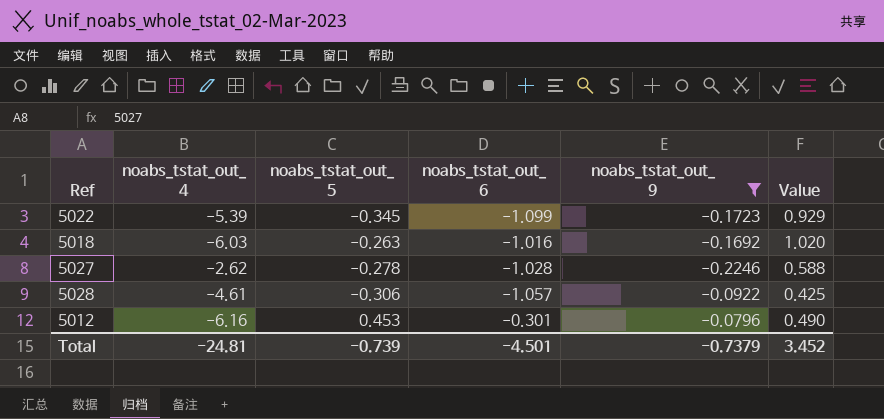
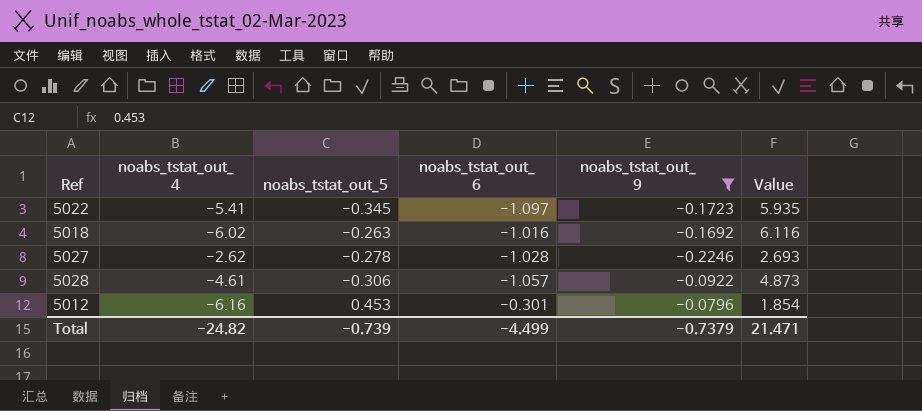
column name: noabs_tstat_out_ 5 -> noabs_tstat_out_5
column Value | formula: [noabs_tstat_out_ 4] * [noabs_tstat_out_ 9] -> [noabs_tstat_out_ 4] * [noabs_tstat_out_ 6]
5022 | noabs_tstat_out_ 4: -5.39 -> -5.41
5022 | noabs_tstat_out_ 6: -1.099 -> -1.097
5018 | noabs_tstat_out_ 4: -6.03 -> -6.02
Total | noabs_tstat_out_ 4: -24.81 -> -24.82
Total | noabs_tstat_out_ 6: -4.501 -> -4.499
Total | Value: 3.452 -> 21.471

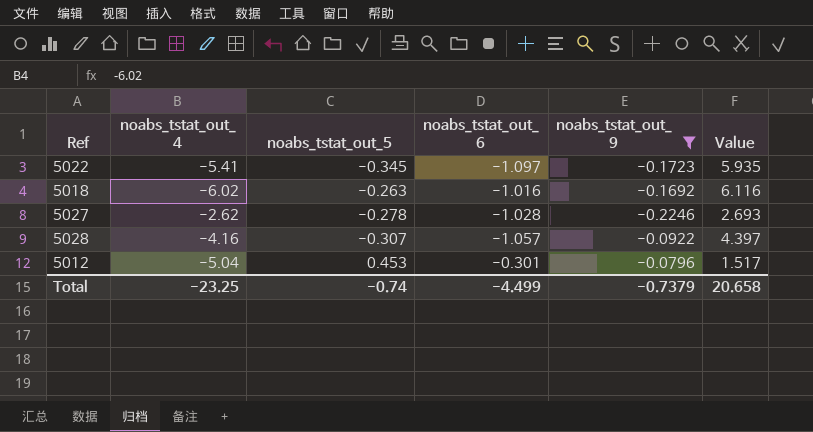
5028 | noabs_tstat_out_ 4: -4.61 -> -4.16
5028 | noabs_tstat_out_5: -0.306 -> -0.307
5028 | Value: 4.873 -> 4.397
5012 | noabs_tstat_out_ 4: -6.16 -> -5.04
5012 | Value: 1.854 -> 1.517
Total | noabs_tstat_out_ 4: -24.82 -> -23.25
Total | noabs_tstat_out_5: -0.739 -> -0.74
Total | Value: 21.471 -> 20.658

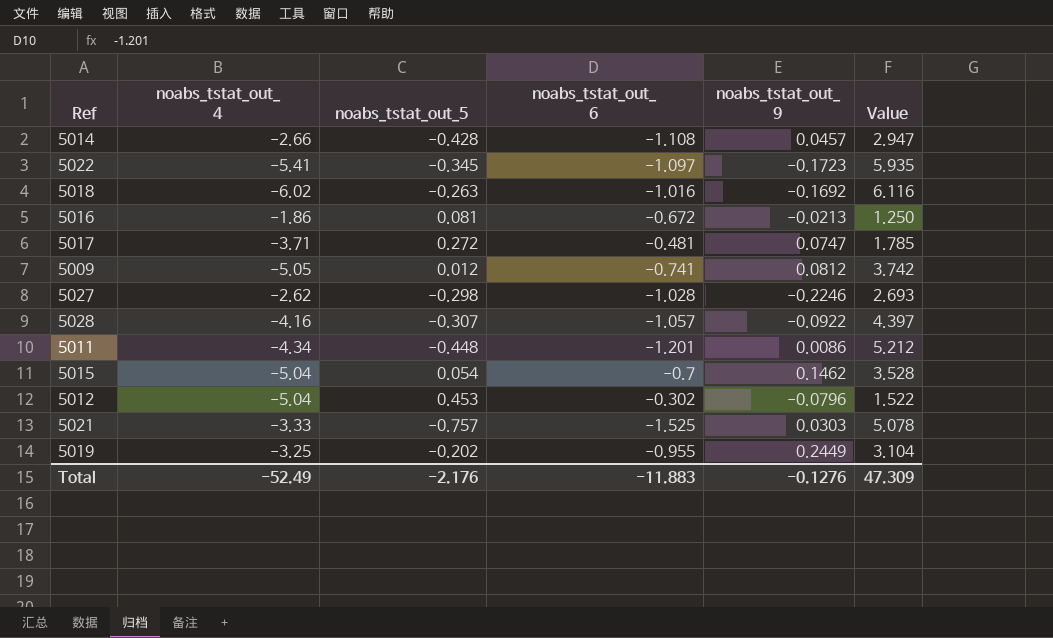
filter: noabs_tstat_out_ 9 <= -0.0796 -> none
5027 | noabs_tstat_out_5: -0.278 -> -0.298
5012 | noabs_tstat_out_ 6: -0.301 -> -0.302
5012 | Value: 1.517 -> 1.522
Total | noabs_tstat_out_ 4: -23.25 -> -52.49
Total | noabs_tstat_out_5: -0.74 -> -2.176
Total | noabs_tstat_out_ 6: -4.499 -> -11.883
Total | noabs_tstat_out_ 9: -0.7379 -> -0.1276
Total | Value: 20.658 -> 47.309

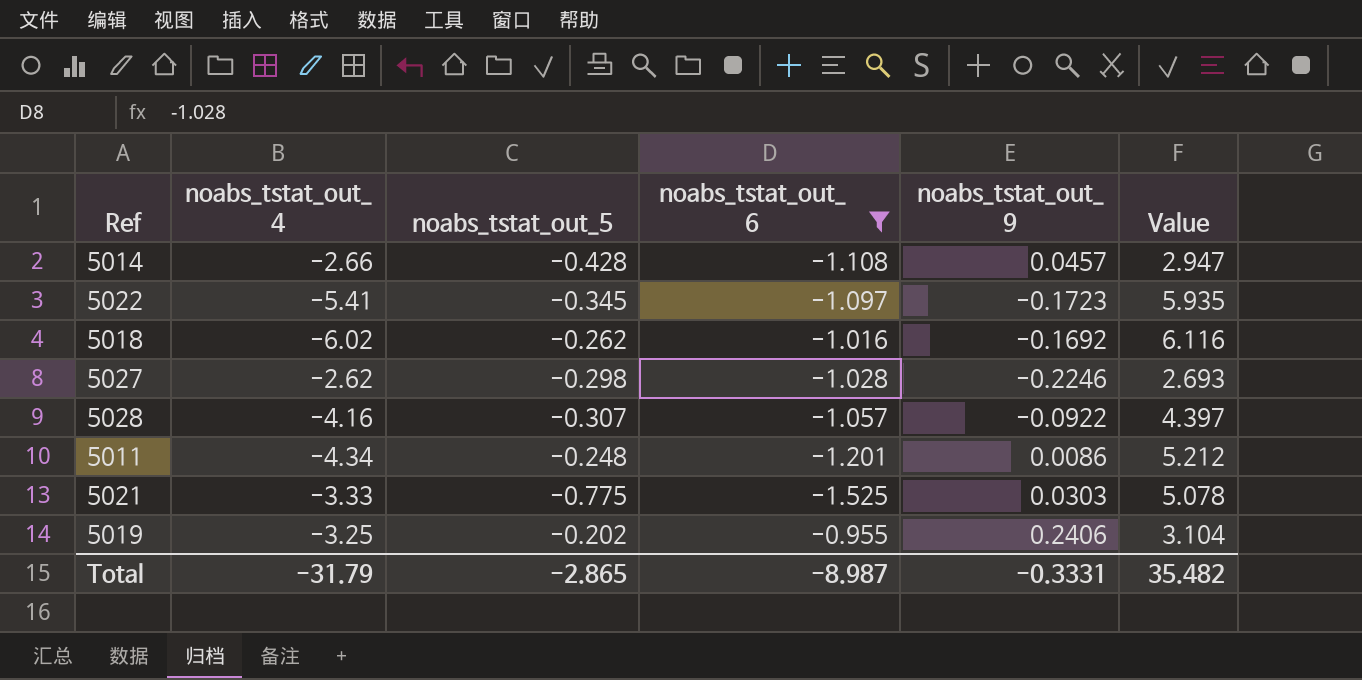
filter: none -> noabs_tstat_out_ 6 <= -0.955
5018 | noabs_tstat_out_5: -0.263 -> -0.262
5011 | noabs_tstat_out_5: -0.448 -> -0.248
5021 | noabs_tstat_out_5: -0.757 -> -0.775
5019 | noabs_tstat_out_ 9: 0.2449 -> 0.2406
Total | noabs_tstat_out_ 4: -52.49 -> -31.79
Total | noabs_tstat_out_5: -2.176 -> -2.865
Total | noabs_tstat_out_ 6: -11.883 -> -8.987
Total | noabs_tstat_out_ 9: -0.1276 -> -0.3331
Total | Value: 47.309 -> 35.482

